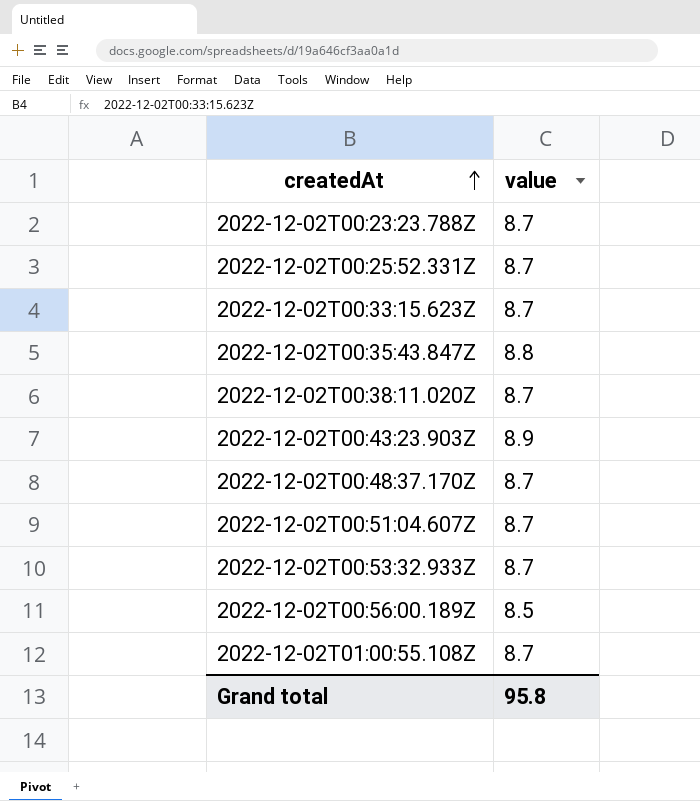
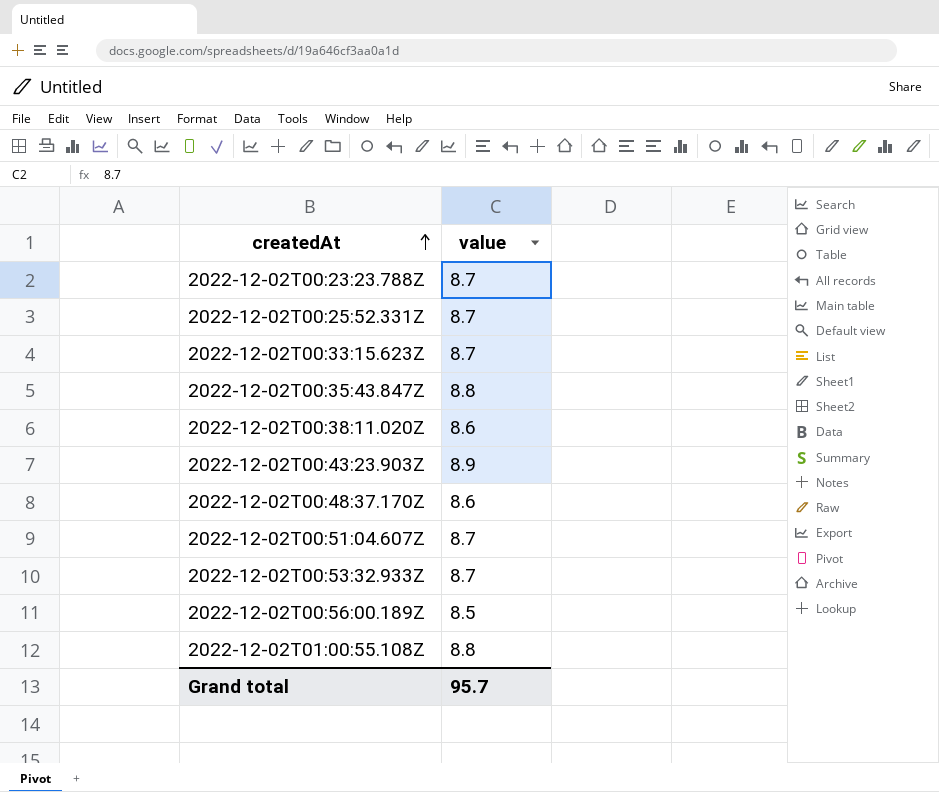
2022-12-02T00:38:11.020Z | value: 8.7 -> 8.6
2022-12-02T00:48:37.170Z | value: 8.7 -> 8.6
2022-12-02T01:00:55.108Z | value: 8.7 -> 8.8
Grand total | value: 95.8 -> 95.7

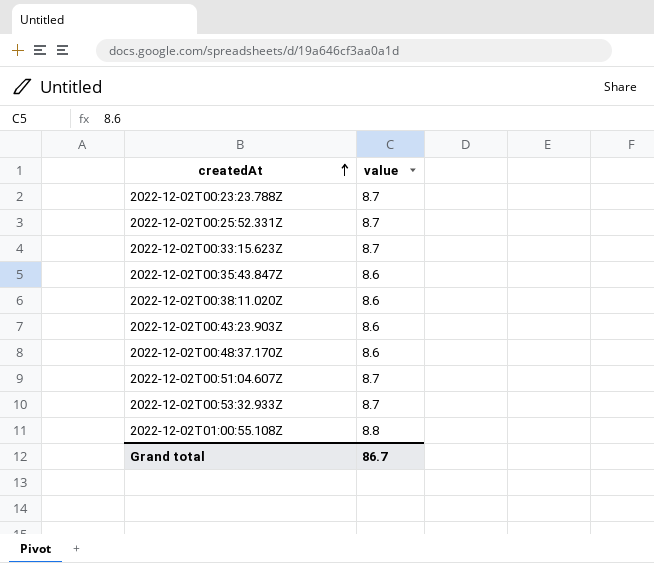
row 2022-12-02T00:56:00.189Z: 8.5 -> none
2022-12-02T00:35:43.847Z | value: 8.8 -> 8.6
2022-12-02T00:43:23.903Z | value: 8.9 -> 8.6
Grand total | value: 95.7 -> 86.7

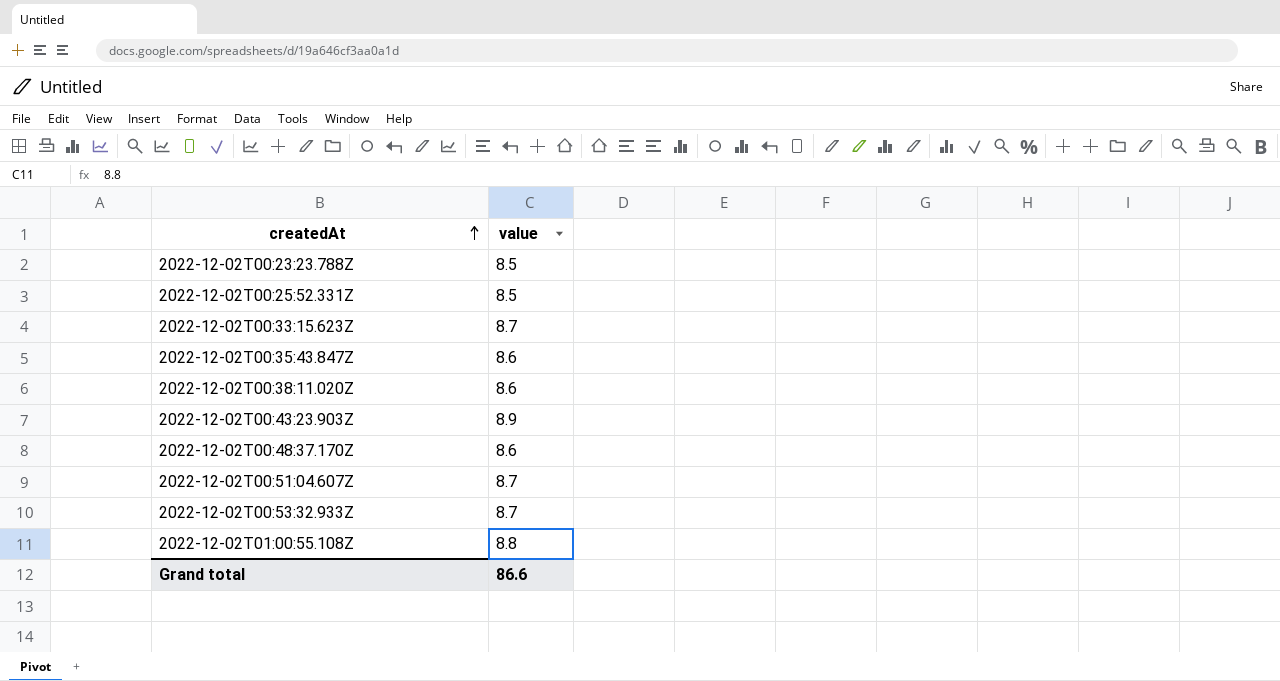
2022-12-02T00:23:23.788Z | value: 8.7 -> 8.5
2022-12-02T00:25:52.331Z | value: 8.7 -> 8.5
2022-12-02T00:43:23.903Z | value: 8.6 -> 8.9
Grand total | value: 86.7 -> 86.6

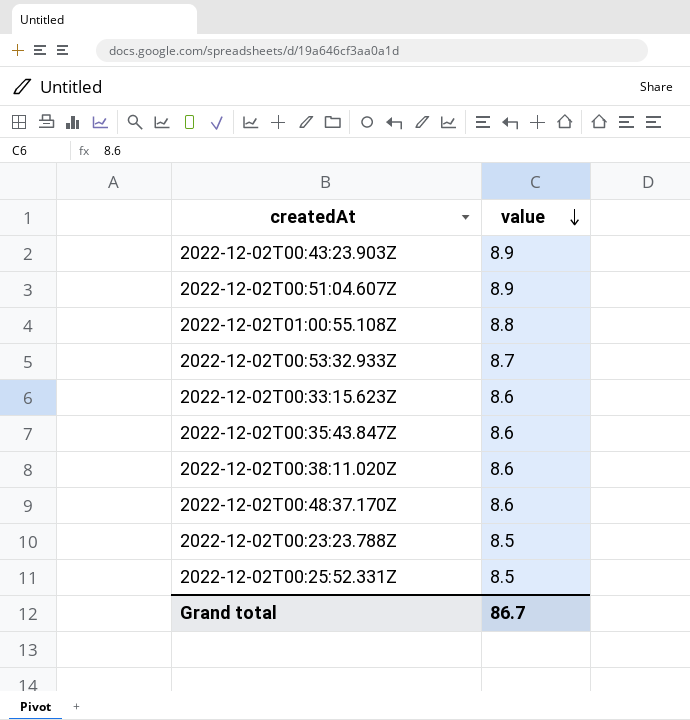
row order: createdAt ascending -> value descending
2022-12-02T00:51:04.607Z | value: 8.7 -> 8.9
2022-12-02T00:33:15.623Z | value: 8.7 -> 8.6
Grand total | value: 86.6 -> 86.7

